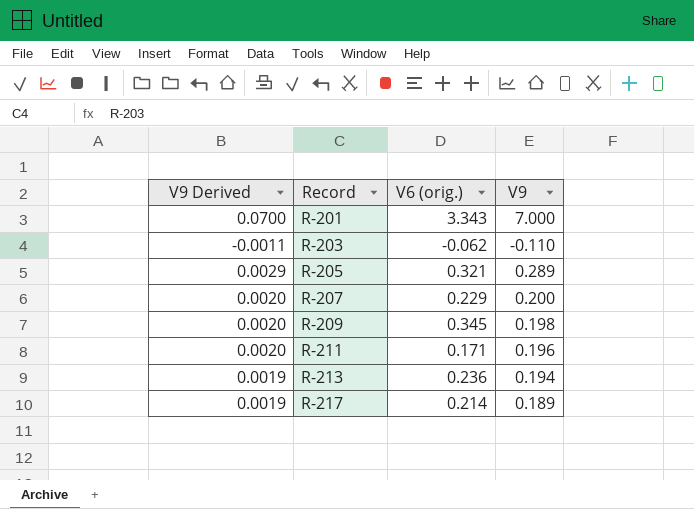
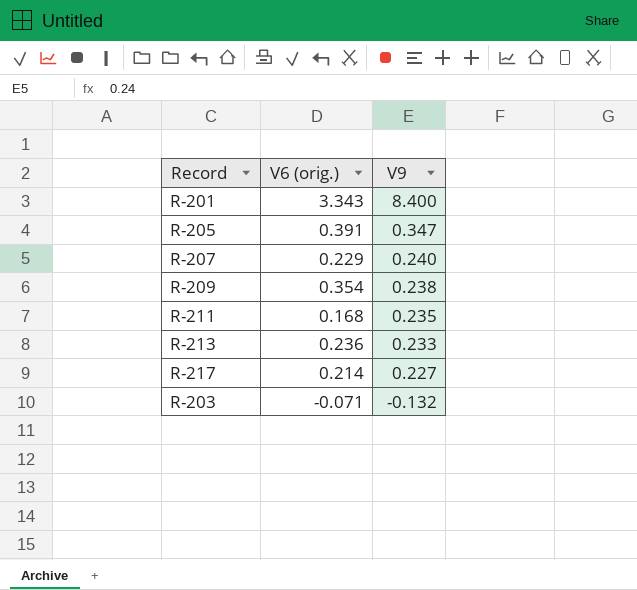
row order: Record ascending -> V9 descending
column V9 Derived | formula: [V9] * 0.01 -> none
R-201 | V9: 7.000 -> 8.400
R-205 | V6 (orig.): 0.321 -> 0.391
R-205 | V9: 0.289 -> 0.347
R-207 | V9: 0.200 -> 0.240
R-209 | V6 (orig.): 0.345 -> 0.354
R-209 | V9: 0.198 -> 0.238
R-211 | V6 (orig.): 0.171 -> 0.168
R-211 | V9: 0.196 -> 0.235
R-213 | V9: 0.194 -> 0.233
R-217 | V9: 0.189 -> 0.227
R-203 | V6 (orig.): -0.062 -> -0.071
R-203 | V9: -0.110 -> -0.132

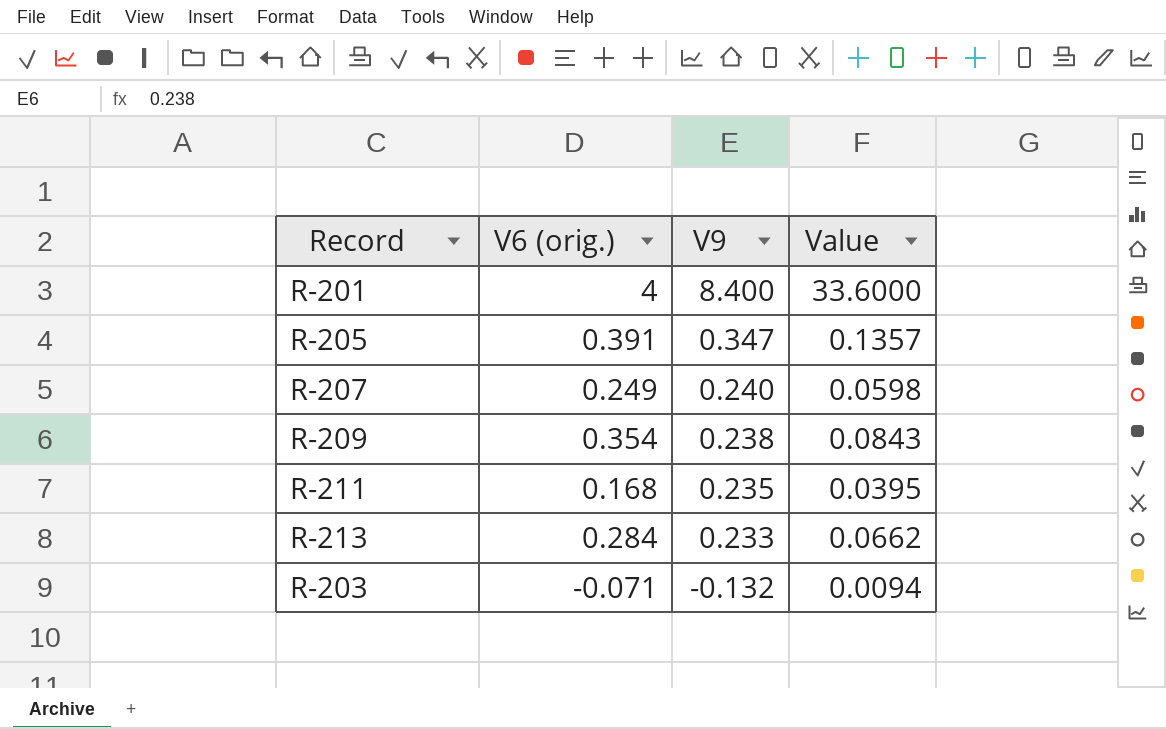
column Value | formula: none -> [V6 (orig.)] * [V9]
row R-217: 0.214 | 0.227 -> none
R-201 | V6 (orig.): 3.343 -> 4
R-207 | V6 (orig.): 0.229 -> 0.249
R-213 | V6 (orig.): 0.236 -> 0.284

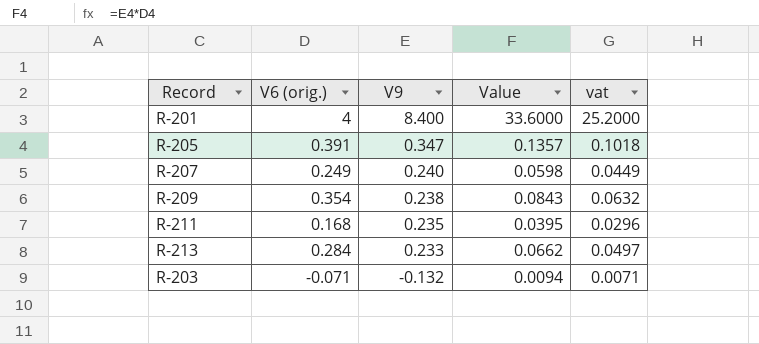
column vat | formula: none -> [Value] * 0.75

